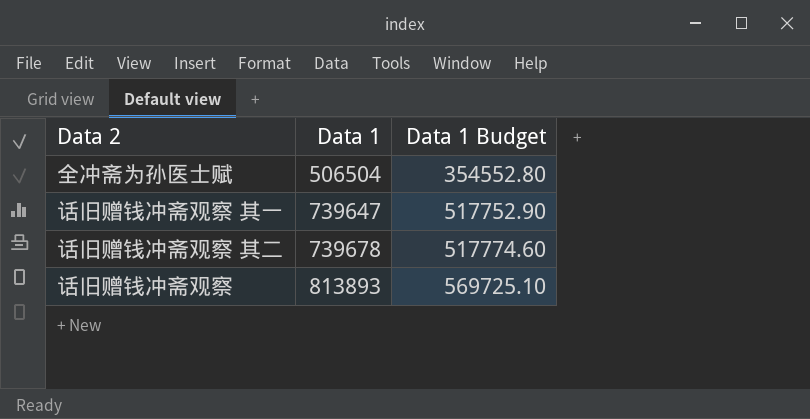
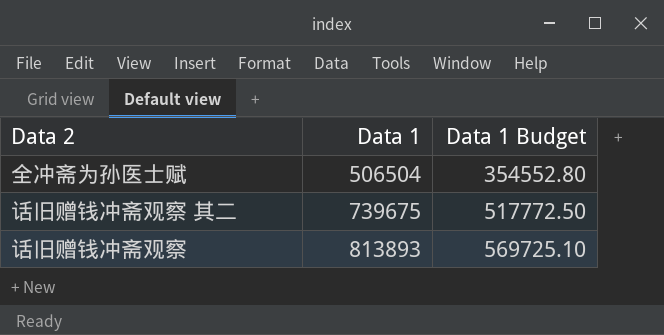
row 话旧赠钱冲斋观察 其一: 739647 | 517752.90 -> none
话旧赠钱冲斋观察 其二 | Data 1: 739678 -> 739675
话旧赠钱冲斋观察 其二 | Data 1 Budget: 517774.60 -> 517772.50

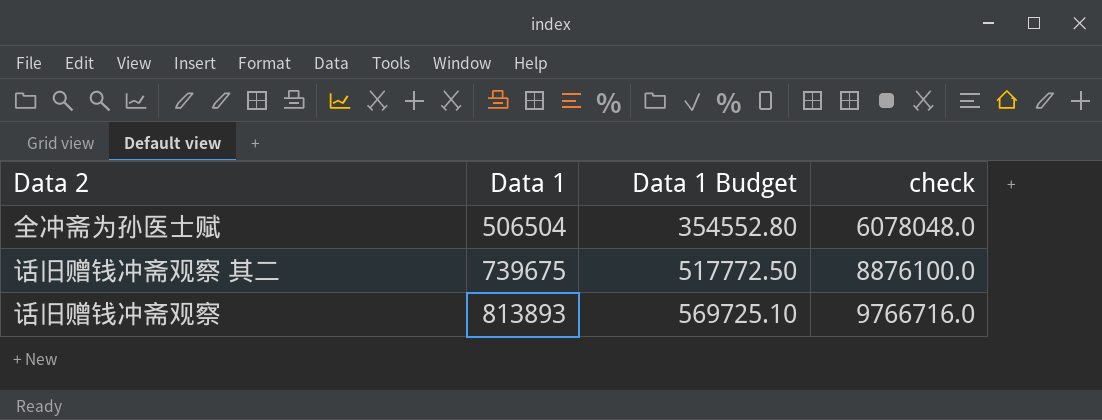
column check | formula: none -> [Data 1] * 12

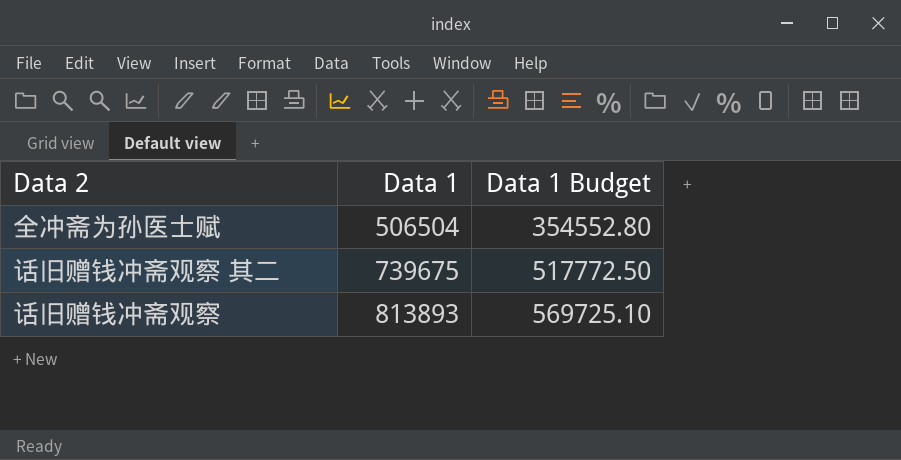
column check | formula: [Data 1] * 12 -> none

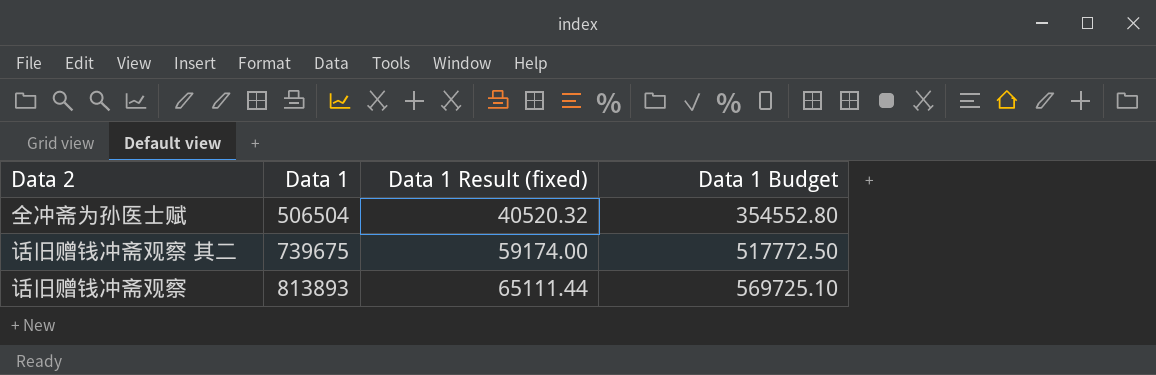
column Data 1 Result (fixed) | formula: none -> [Data 1] * 0.08

